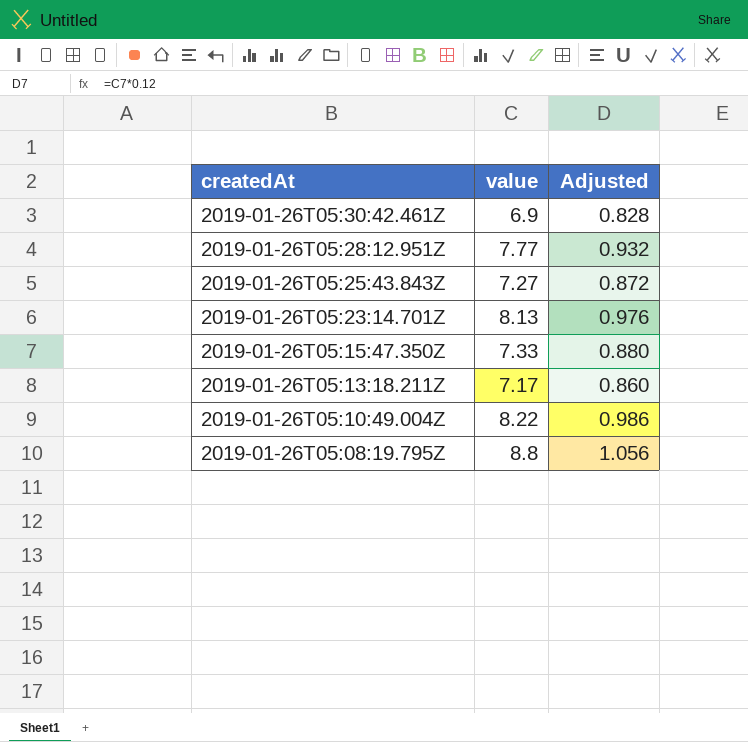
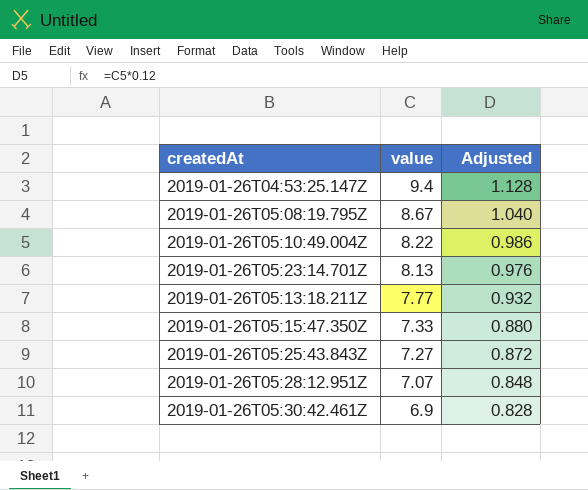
row order: createdAt descending -> value descending
row 2019-01-26T04:53:25.147Z: none -> 9.4 | 1.128
2019-01-26T05:08:19.795Z | value: 8.8 -> 8.67
2019-01-26T05:08:19.795Z | Adjusted: 1.056 -> 1.040
2019-01-26T05:13:18.211Z | value: 7.17 -> 7.77
2019-01-26T05:13:18.211Z | Adjusted: 0.860 -> 0.932
2019-01-26T05:28:12.951Z | value: 7.77 -> 7.07
2019-01-26T05:28:12.951Z | Adjusted: 0.932 -> 0.848

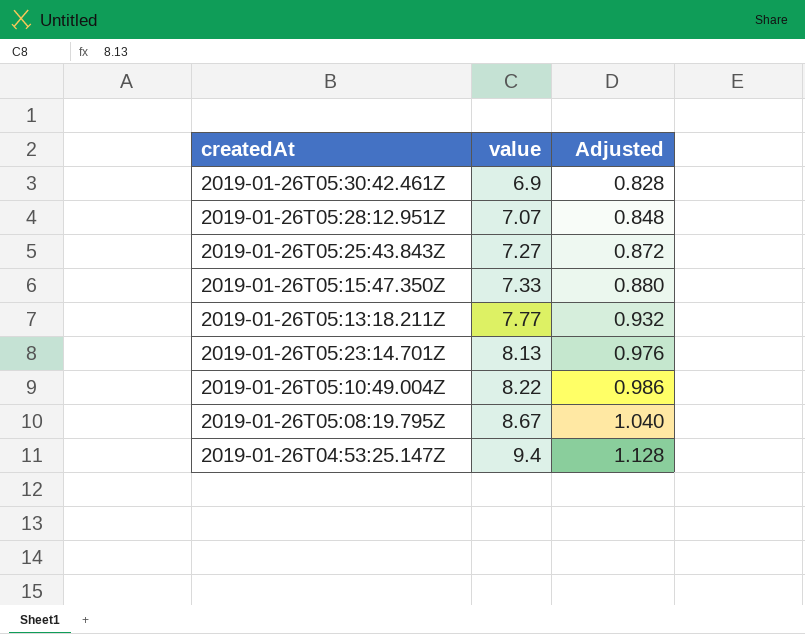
row order: value descending -> value ascending

